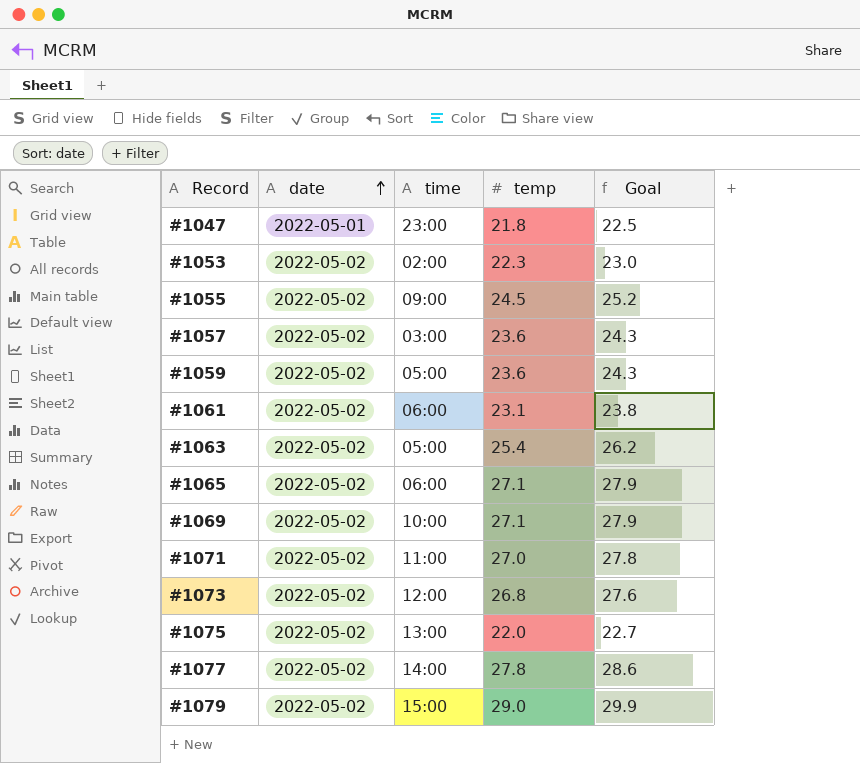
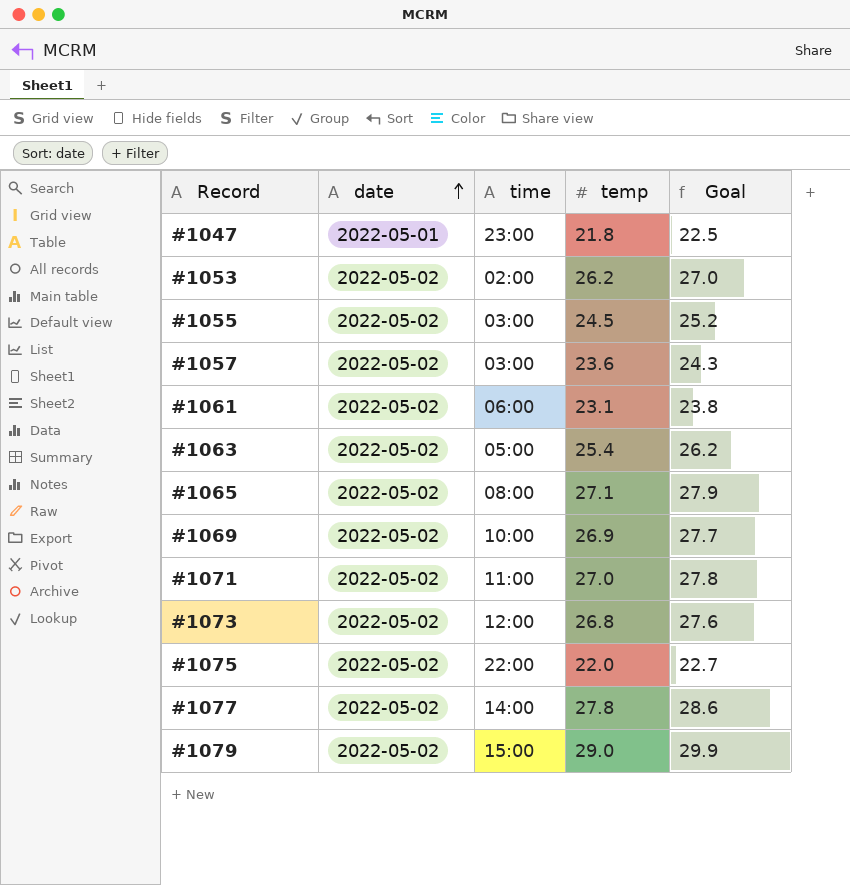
row #1059: 2022-05-02 | 05:00 | 23.6 | 24.3 -> none
#1053 | temp: 22.3 -> 26.2
#1053 | Goal: 23.0 -> 27.0
#1055 | time: 09:00 -> 03:00
#1065 | time: 06:00 -> 08:00
#1069 | temp: 27.1 -> 26.9
#1069 | Goal: 27.9 -> 27.7
#1075 | time: 13:00 -> 22:00

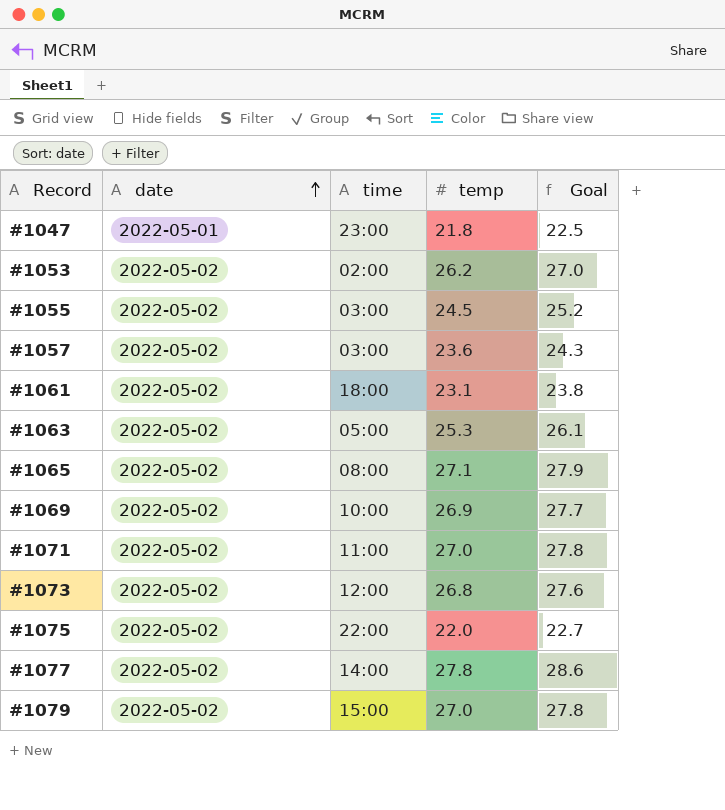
#1061 | time: 06:00 -> 18:00
#1063 | temp: 25.4 -> 25.3
#1063 | Goal: 26.2 -> 26.1
#1079 | temp: 29.0 -> 27.0
#1079 | Goal: 29.9 -> 27.8

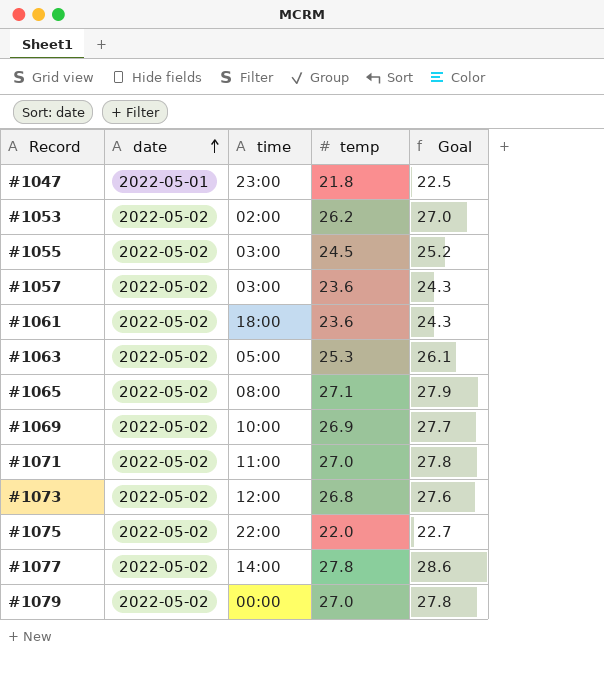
#1061 | temp: 23.1 -> 23.6
#1061 | Goal: 23.8 -> 24.3
#1079 | time: 15:00 -> 00:00

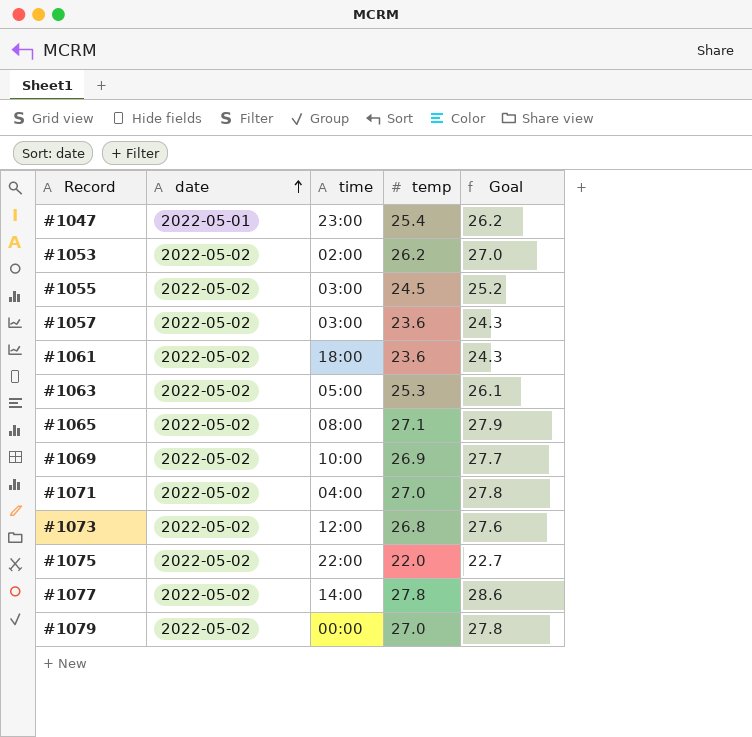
#1047 | temp: 21.8 -> 25.4
#1047 | Goal: 22.5 -> 26.2
#1071 | time: 11:00 -> 04:00

